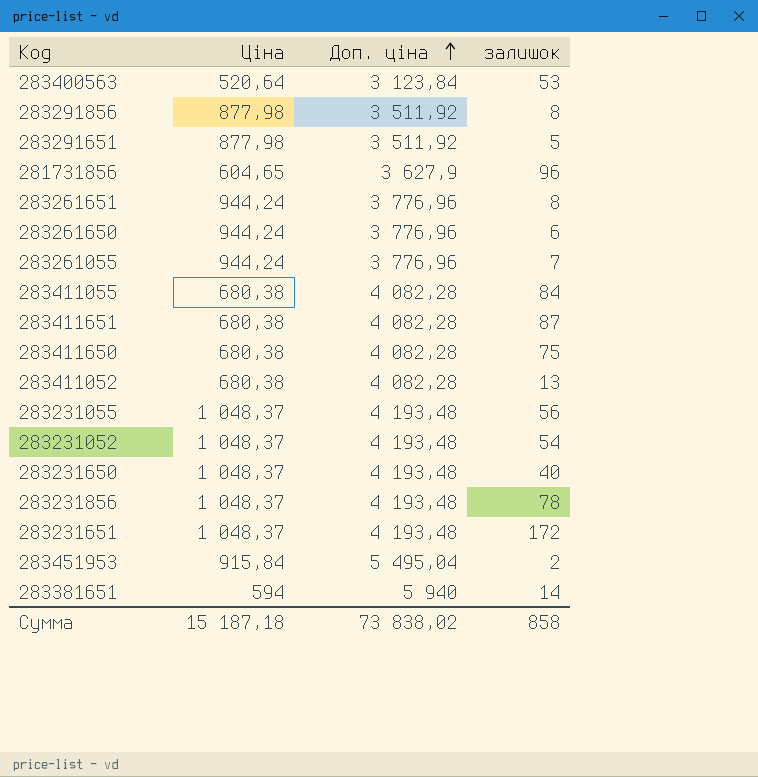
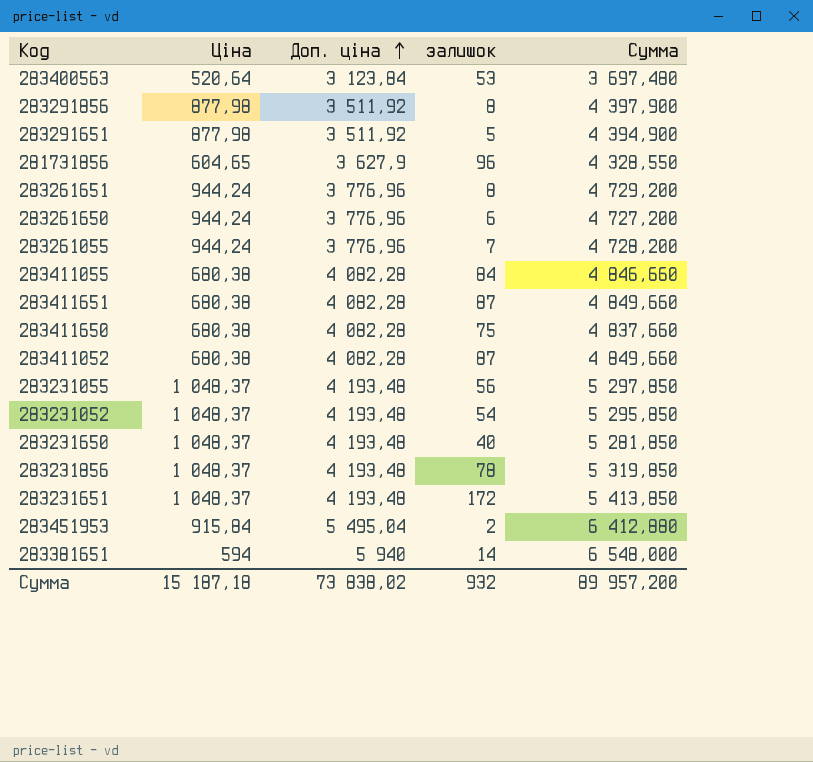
column Сумма | formula: none -> [Ціна] + [Доп. ціна] + [залишок]
283411052 | залишок: 13 -> 87
Сумма | залишок: 858 -> 932

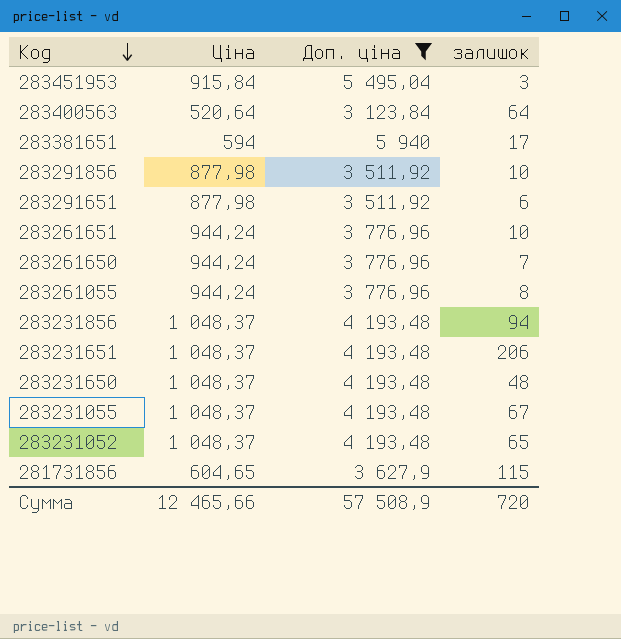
filter: none -> Доп. ціна != 4 082,28
row order: Доп. ціна ascending -> Код descending
column Сумма | formula: [Ціна] + [Доп. ціна] + [залишок] -> none
283451953 | залишок: 2 -> 3
283400563 | залишок: 53 -> 64
283381651 | залишок: 14 -> 17
283291856 | залишок: 8 -> 10
283291651 | залишок: 5 -> 6
283261651 | залишок: 8 -> 10
283261650 | залишок: 6 -> 7
283261055 | залишок: 7 -> 8
283231856 | залишок: 78 -> 94
283231651 | залишок: 172 -> 206
283231650 | залишок: 40 -> 48
283231055 | залишок: 56 -> 67
283231052 | залишок: 54 -> 65
281731856 | залишок: 96 -> 115
Сумма | Ціна: 15 187,18 -> 12 465,66
Сумма | Доп. ціна: 73 838,02 -> 57 508,9
Сумма | залишок: 932 -> 720

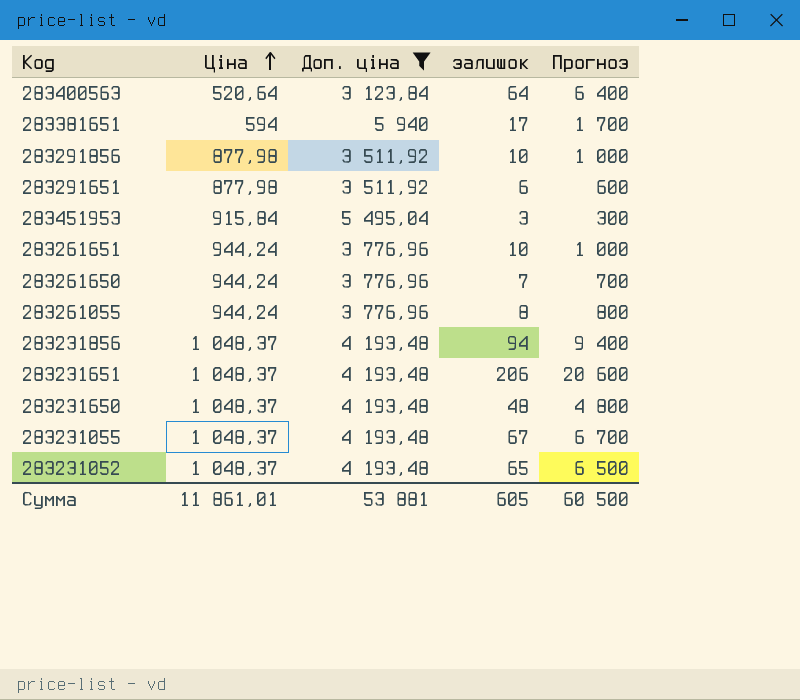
row order: Код descending -> Ціна ascending
column Прогноз | formula: none -> [залишок] * 100
row 281731856: 604,65 | 3 627,9 | 115 -> none
Сумма | Ціна: 12 465,66 -> 11 861,01
Сумма | Доп. ціна: 57 508,9 -> 53 881
Сумма | залишок: 720 -> 605

